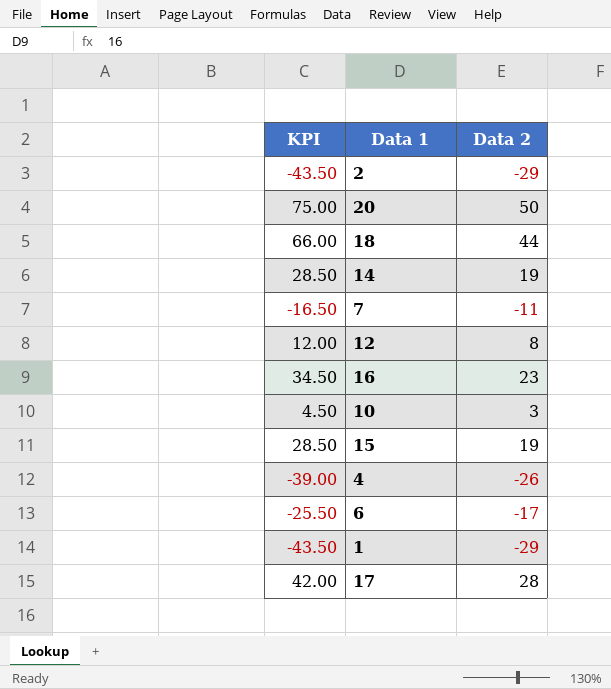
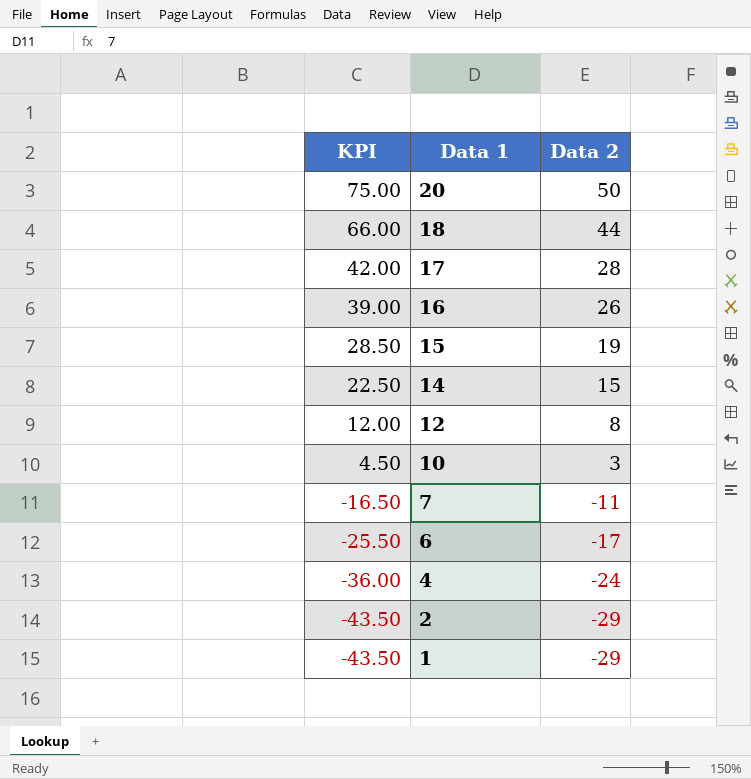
row order: none -> KPI descending
16 | KPI: 34.50 -> 39.00
16 | Data 2: 23 -> 26
14 | KPI: 28.50 -> 22.50
14 | Data 2: 19 -> 15
4 | KPI: -39.00 -> -36.00
4 | Data 2: -26 -> -24

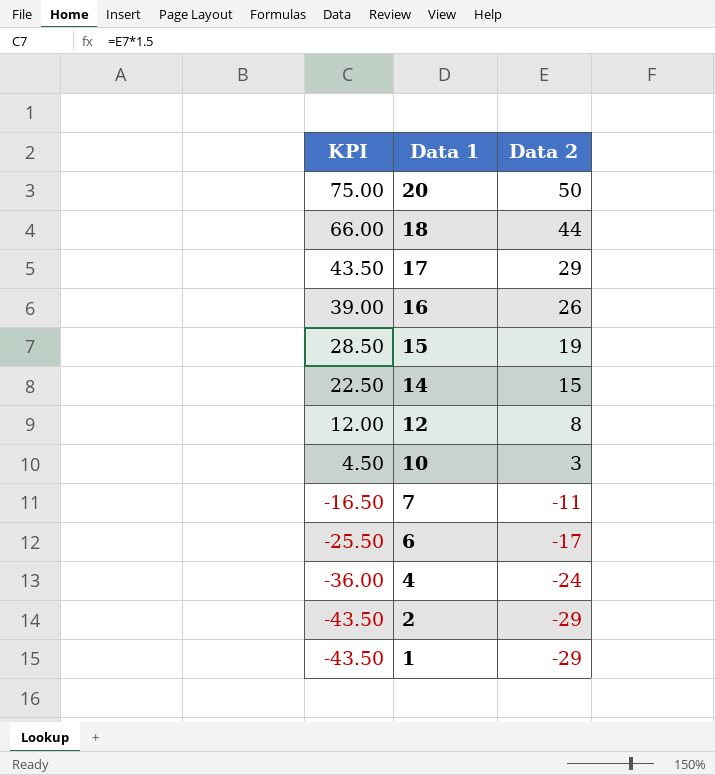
17 | KPI: 42.00 -> 43.50
17 | Data 2: 28 -> 29

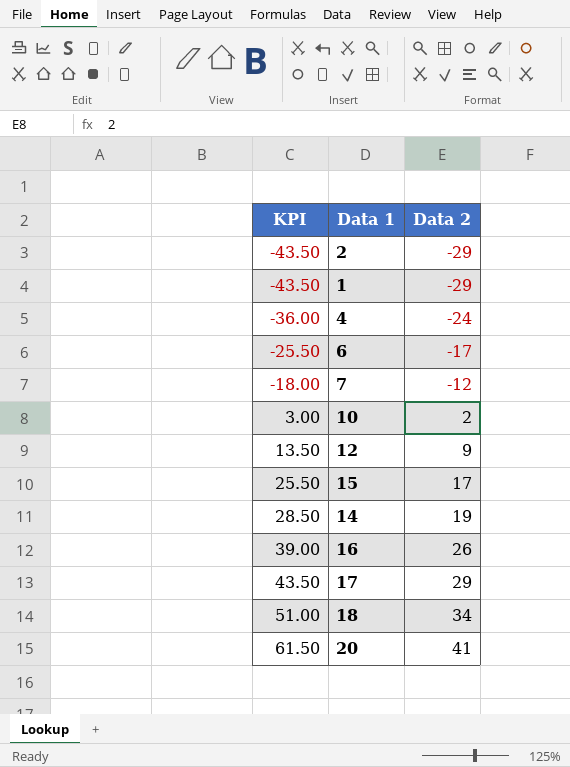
row order: KPI descending -> KPI ascending
7 | KPI: -16.50 -> -18.00
7 | Data 2: -11 -> -12
10 | KPI: 4.50 -> 3.00
10 | Data 2: 3 -> 2
12 | KPI: 12.00 -> 13.50
12 | Data 2: 8 -> 9
15 | KPI: 28.50 -> 25.50
15 | Data 2: 19 -> 17
14 | KPI: 22.50 -> 28.50
14 | Data 2: 15 -> 19
18 | KPI: 66.00 -> 51.00
18 | Data 2: 44 -> 34
20 | KPI: 75.00 -> 61.50
20 | Data 2: 50 -> 41

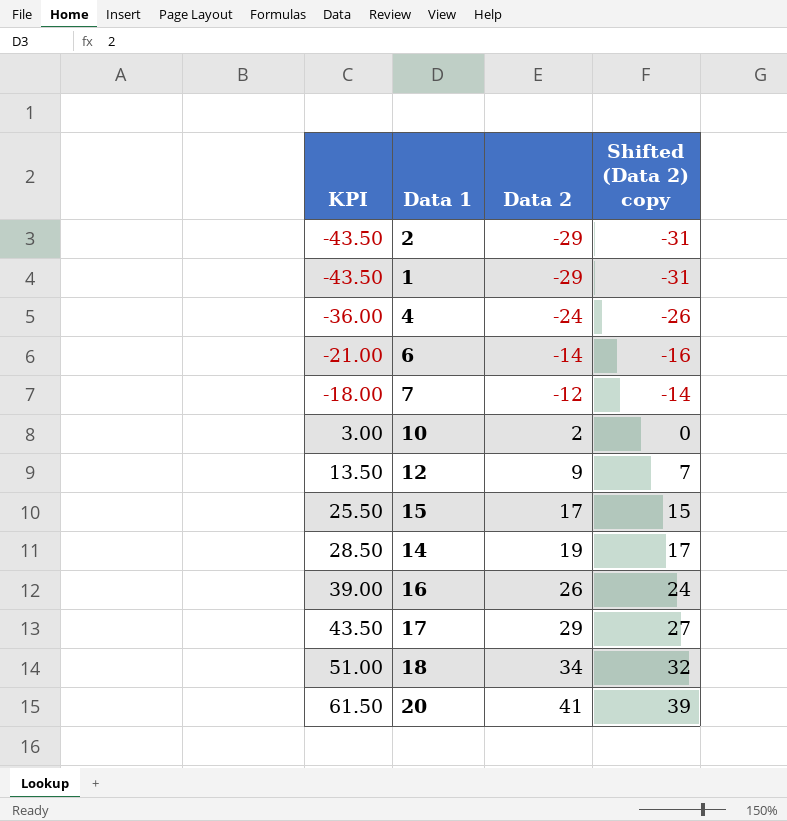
column Shifted (Data 2) copy | formula: none -> [Data 2] - 2
6 | KPI: -25.50 -> -21.00
6 | Data 2: -17 -> -14

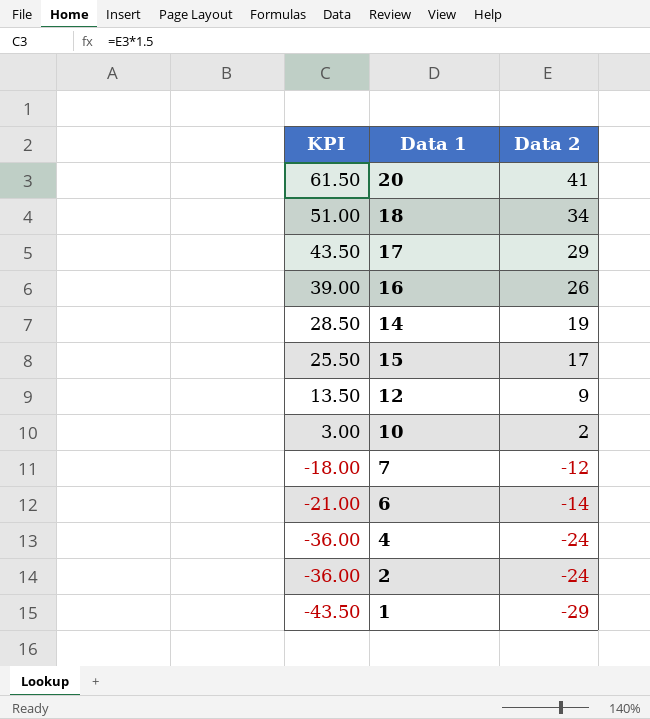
row order: KPI ascending -> KPI descending
column Shifted (Data 2) copy | formula: [Data 2] - 2 -> none
2 | KPI: -43.50 -> -36.00
2 | Data 2: -29 -> -24

